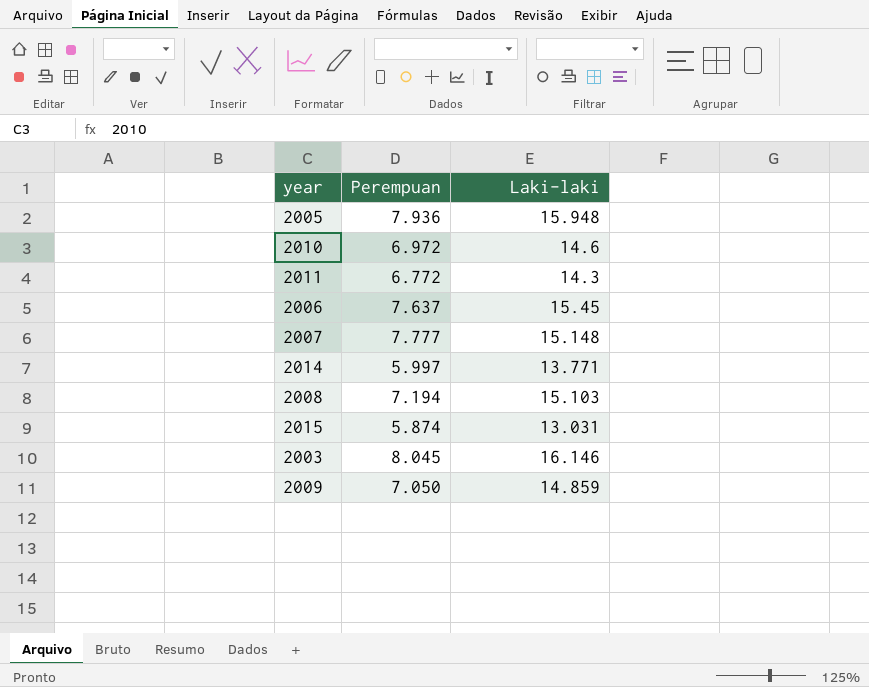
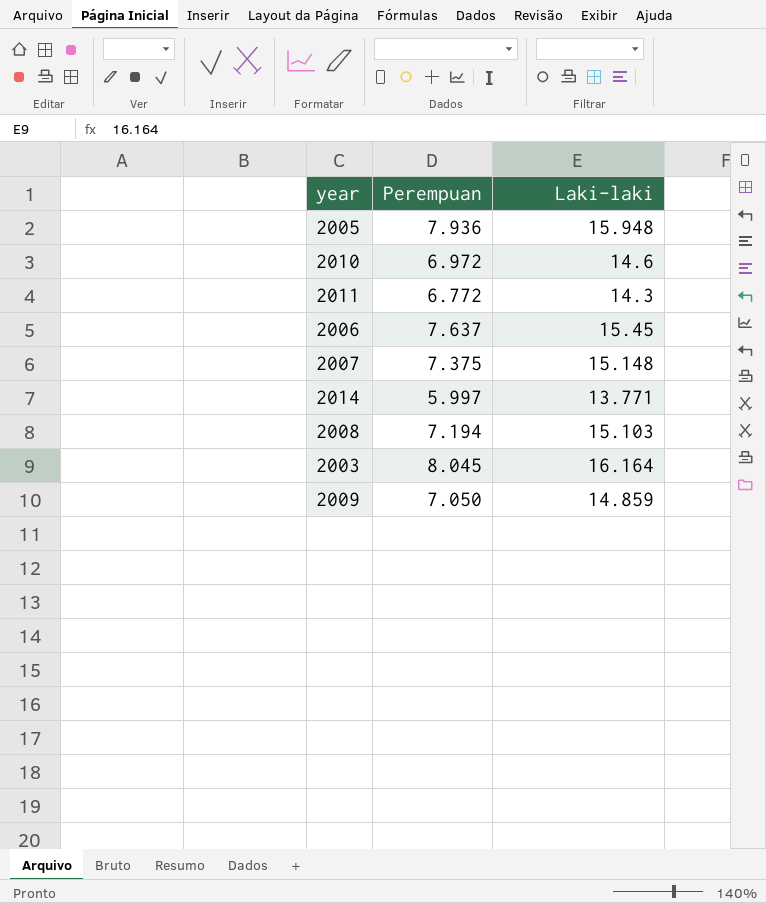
row 2015: 5.874 | 13.031 -> none
2007 | Perempuan: 7.777 -> 7.375
2003 | Laki-laki: 16.146 -> 16.164

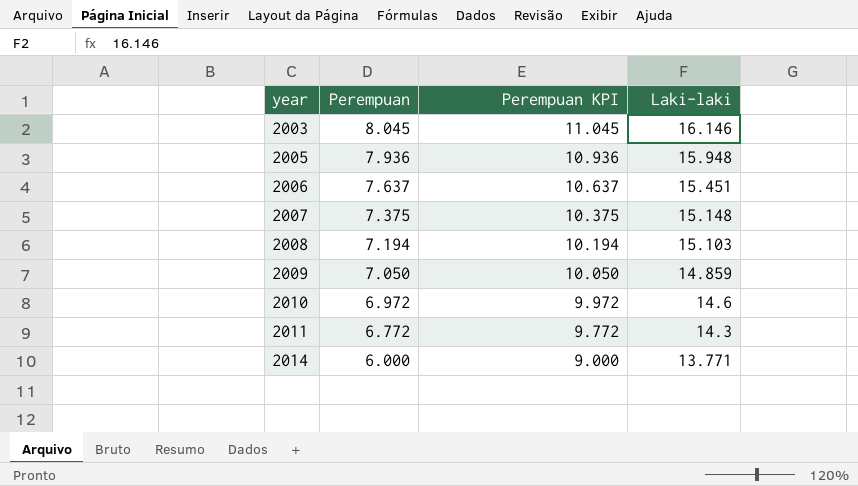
row order: none -> year ascending
column Perempuan KPI | formula: none -> [Perempuan] + 3
2003 | Laki-laki: 16.164 -> 16.146
2006 | Laki-laki: 15.45 -> 15.451
2014 | Perempuan: 5.997 -> 6.000

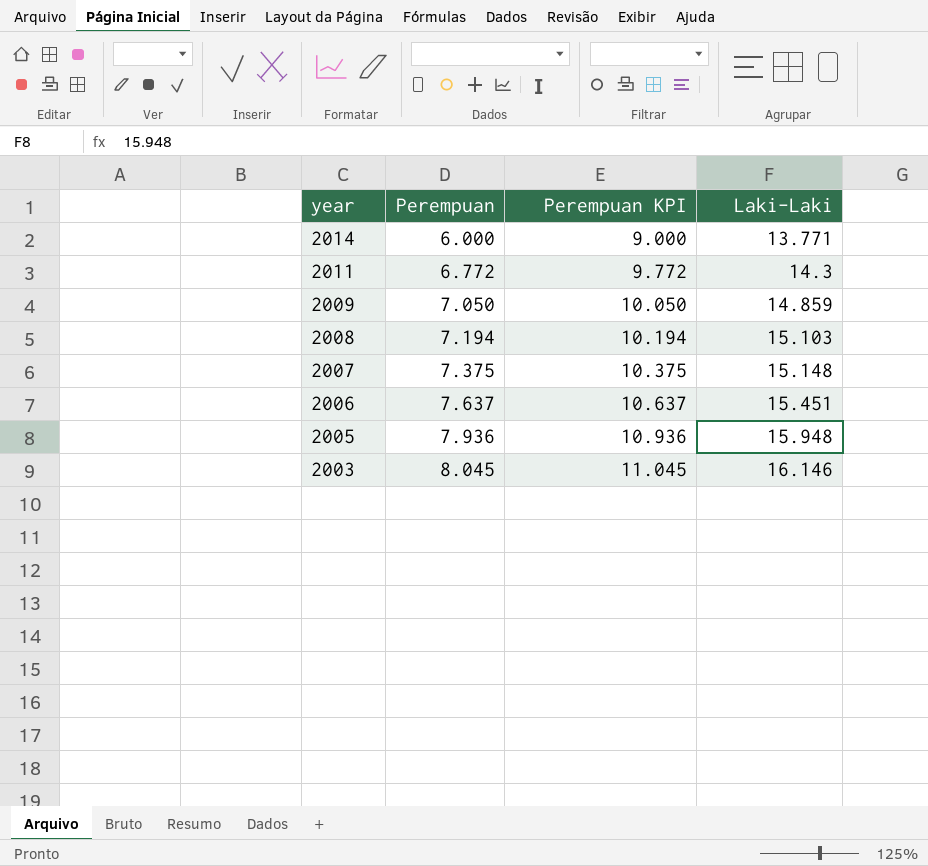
row order: year ascending -> year descending
column name: Laki-laki -> Laki-Laki
row 2010: 6.972 | 9.972 | 14.6 -> none

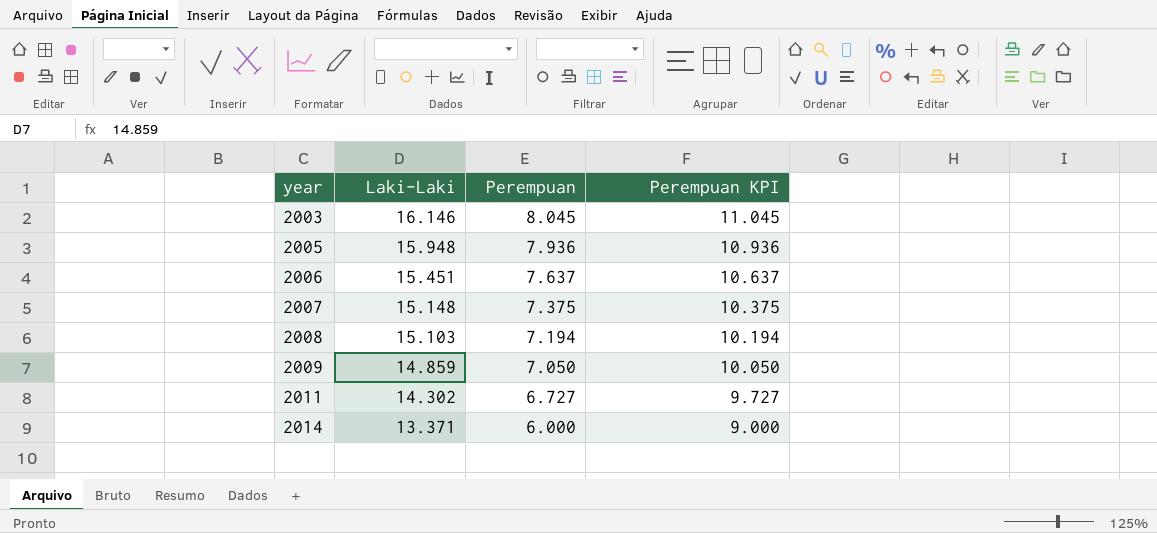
row order: year descending -> year ascending
column Laki-Laki | position: 4 -> 2
2011 | Laki-Laki: 14.3 -> 14.302
2011 | Perempuan: 6.772 -> 6.727
2011 | Perempuan KPI: 9.772 -> 9.727
2014 | Laki-Laki: 13.771 -> 13.371

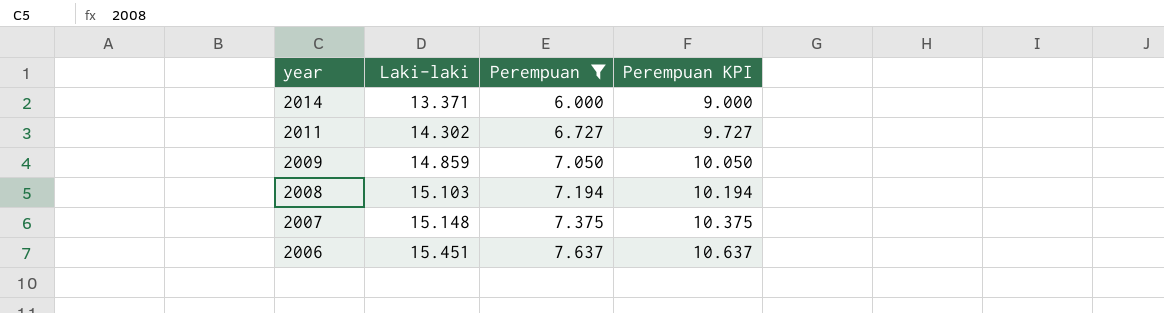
filter: none -> Perempuan <= 7.637
row order: year ascending -> year descending
column name: Laki-Laki -> Laki-laki

